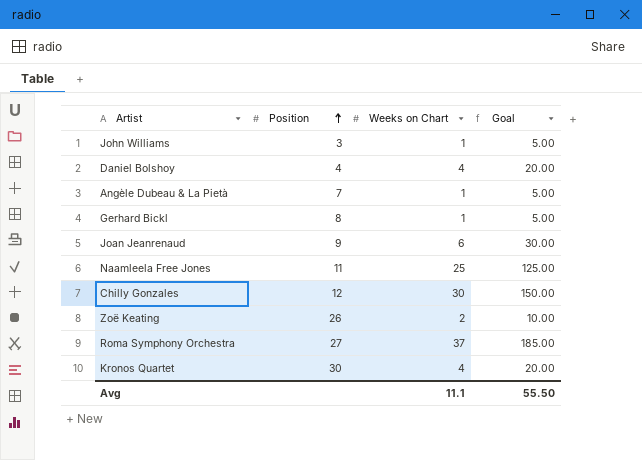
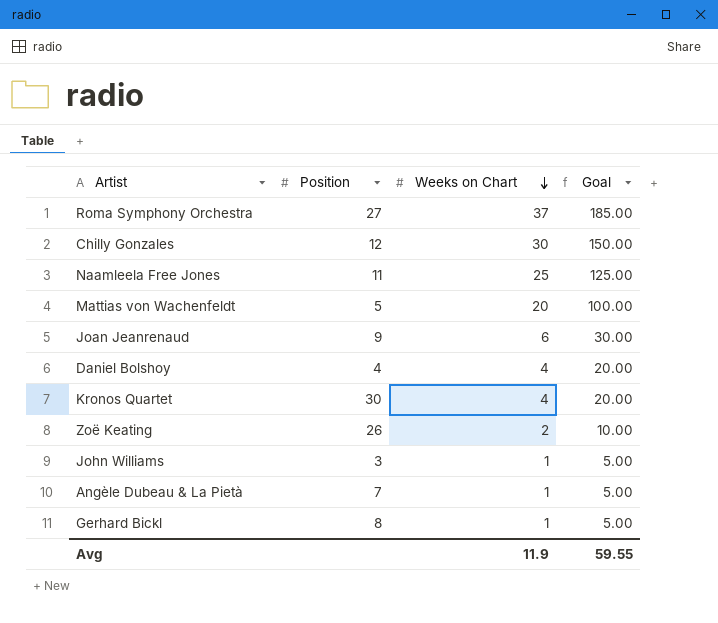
row order: Position ascending -> Weeks on Chart descending
row Mattias von Wachenfeldt: none -> 5 | 20 | 100.00
Avg | Weeks on Chart: 11.1 -> 11.9
Avg | Goal: 55.50 -> 59.55

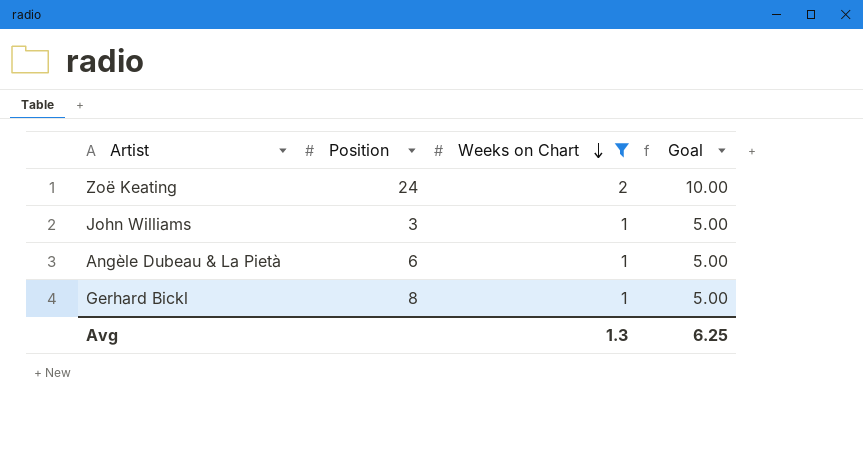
filter: none -> Weeks on Chart <= 2
Zoë Keating | Position: 26 -> 24
Angèle Dubeau & La Pietà | Position: 7 -> 6
Avg | Weeks on Chart: 11.9 -> 1.3
Avg | Goal: 59.55 -> 6.25

